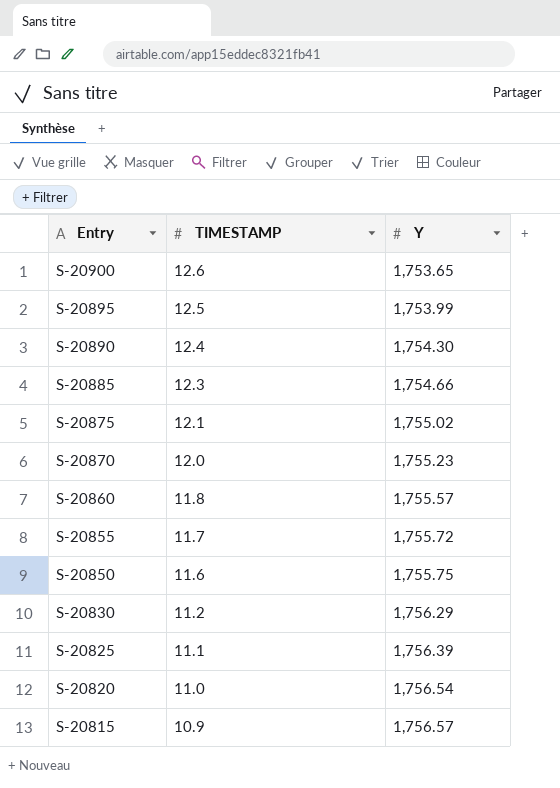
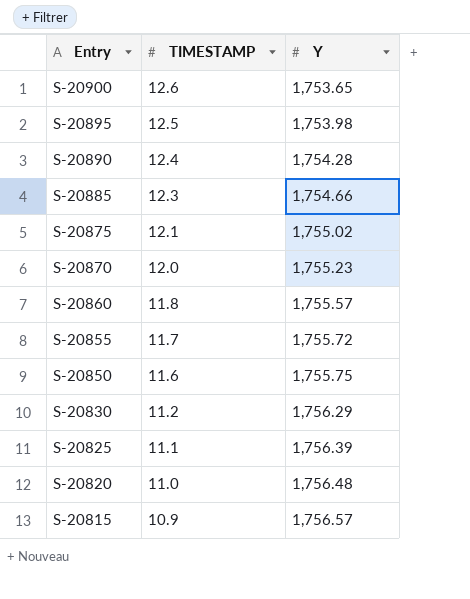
S-20895 | Y: 1,753.99 -> 1,753.98
S-20890 | Y: 1,754.30 -> 1,754.28
S-20820 | Y: 1,756.54 -> 1,756.48

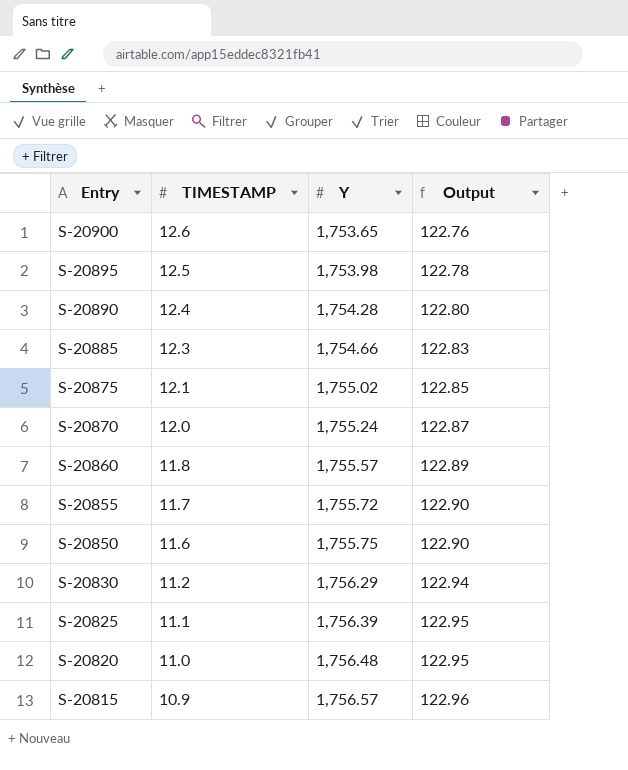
column Output | formula: none -> [Y] * 0.07
S-20870 | Y: 1,755.23 -> 1,755.24

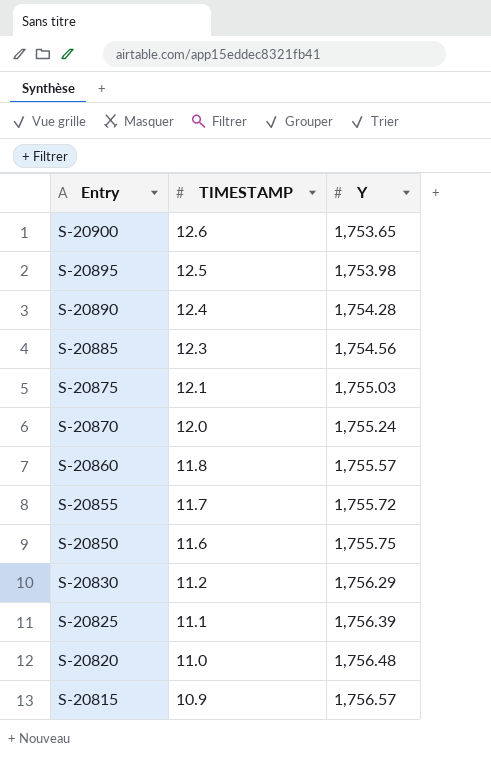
column Output | formula: [Y] * 0.07 -> none
S-20885 | Y: 1,754.66 -> 1,754.56
S-20875 | Y: 1,755.02 -> 1,755.03

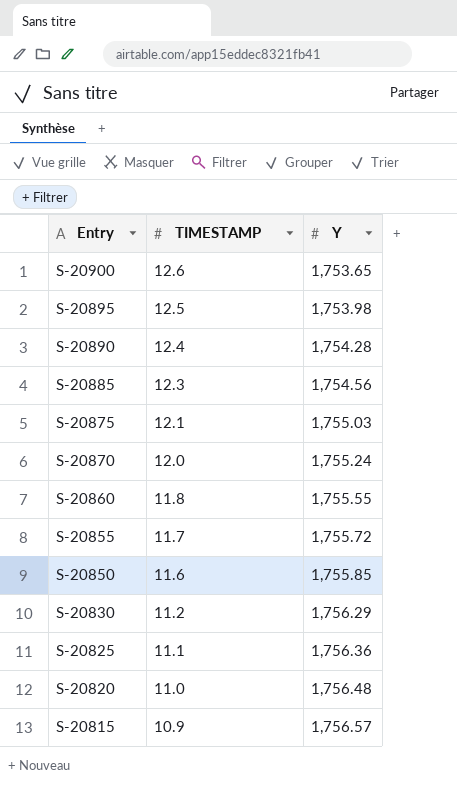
S-20860 | Y: 1,755.57 -> 1,755.55
S-20850 | Y: 1,755.75 -> 1,755.85
S-20825 | Y: 1,756.39 -> 1,756.36

